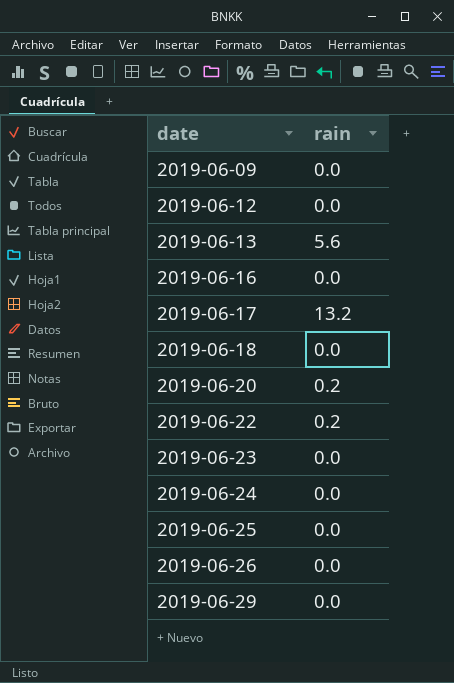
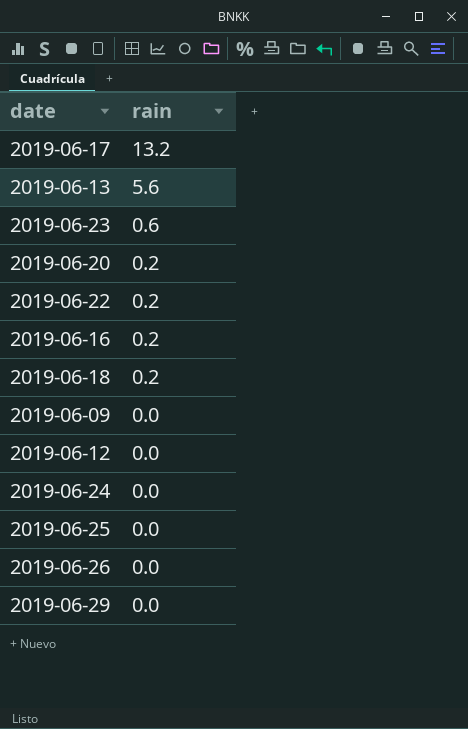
row order: date ascending -> rain descending
2019-06-23 | rain: 0.0 -> 0.6
2019-06-16 | rain: 0.0 -> 0.2
2019-06-18 | rain: 0.0 -> 0.2

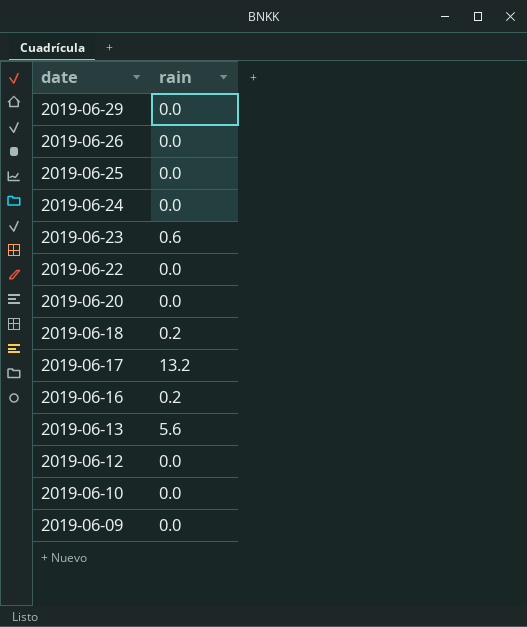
row order: rain descending -> date descending
2019-06-22 | rain: 0.2 -> 0.0
2019-06-20 | rain: 0.2 -> 0.0
row 2019-06-10: none -> 0.0

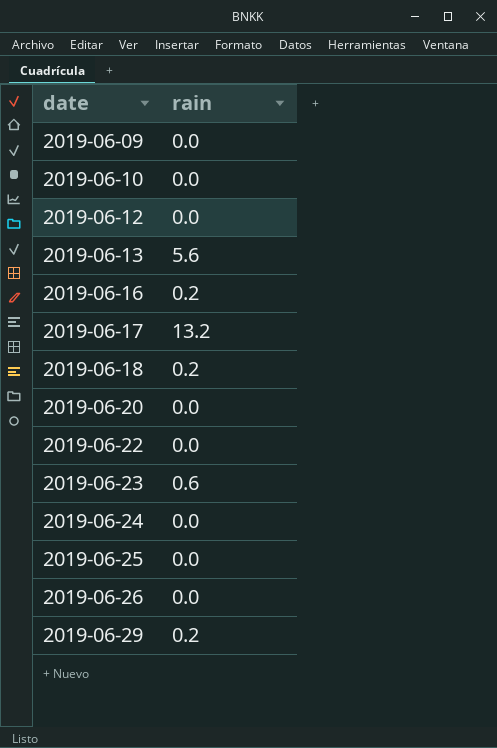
row order: date descending -> date ascending
2019-06-29 | rain: 0.0 -> 0.2

